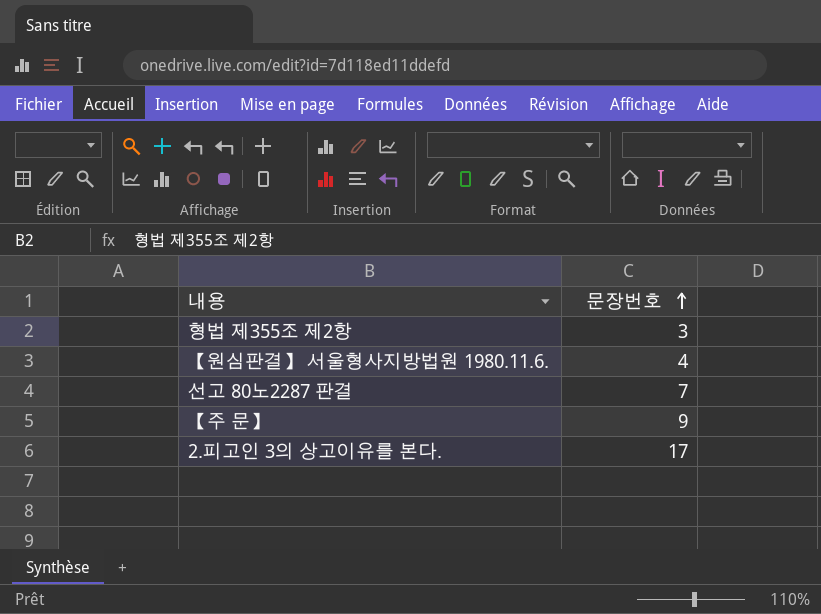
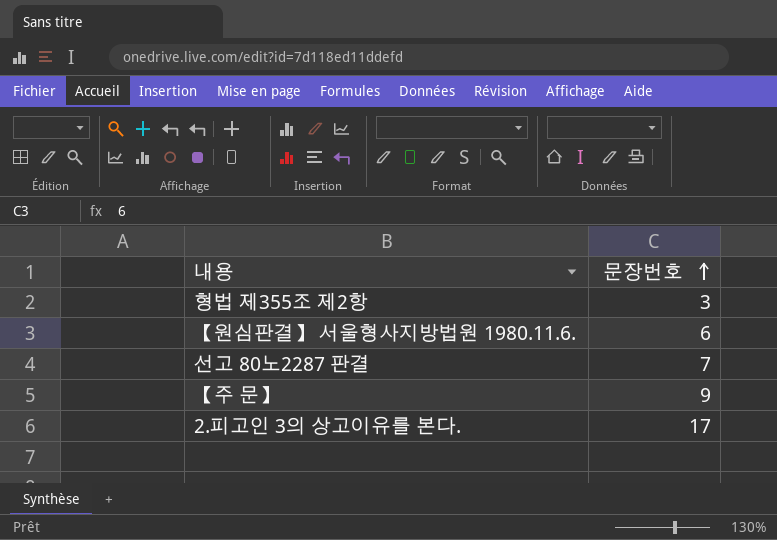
【원심판결】 서울형사지방법원 1980.11.6. | 문장번호: 4 -> 6

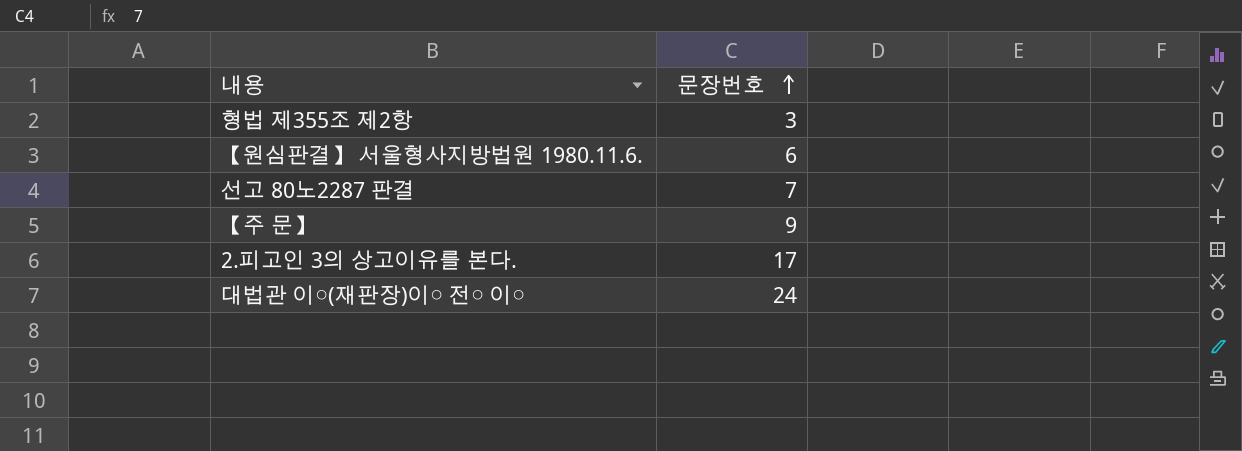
row 대법관 이○(재판장)이○ 전○ 이○: none -> 24

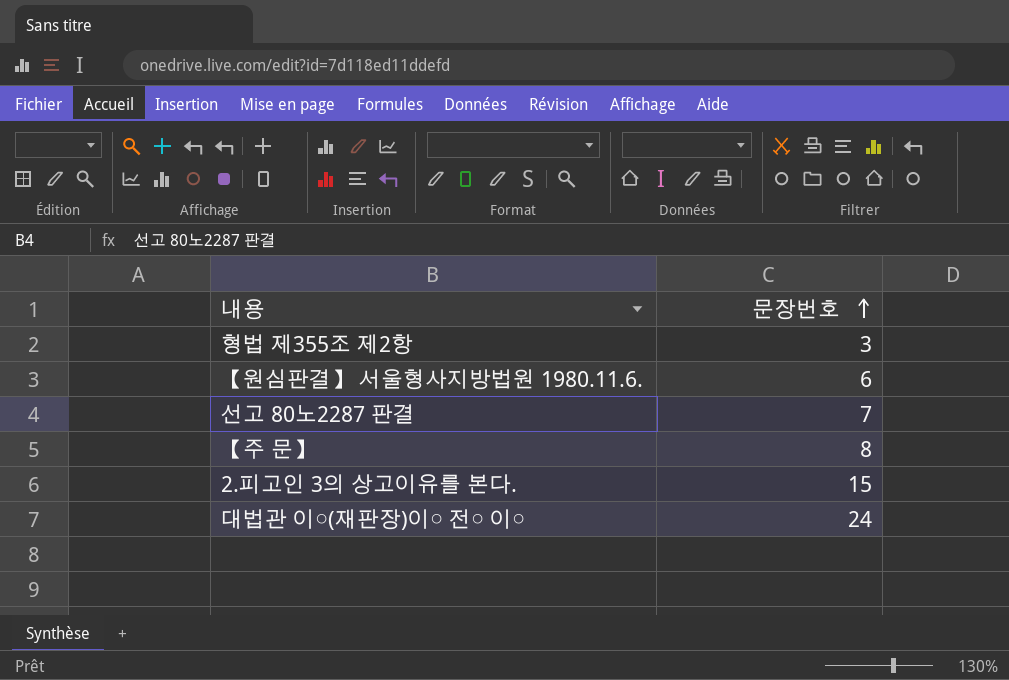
【주 문】 | 문장번호: 9 -> 8
2.피고인 3의 상고이유를 본다. | 문장번호: 17 -> 15

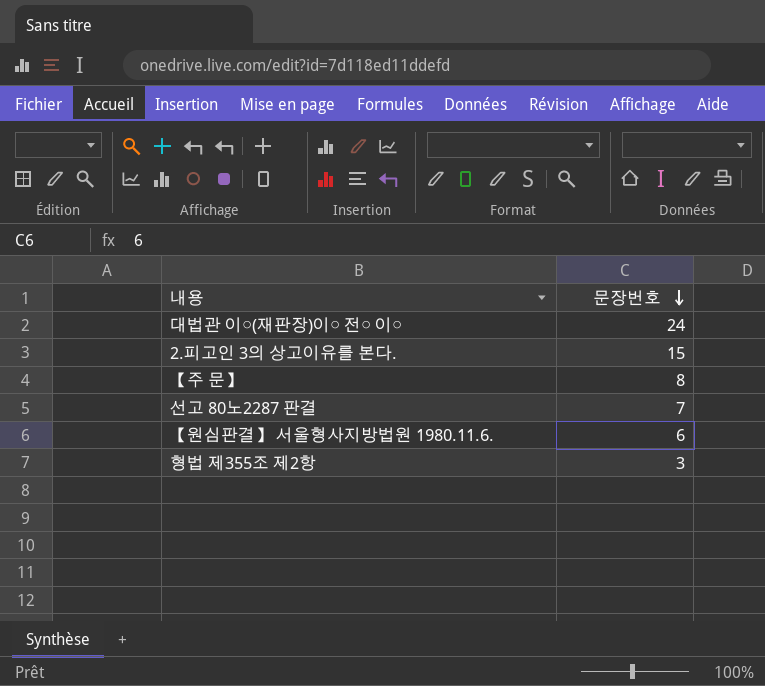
row order: 문장번호 ascending -> 문장번호 descending

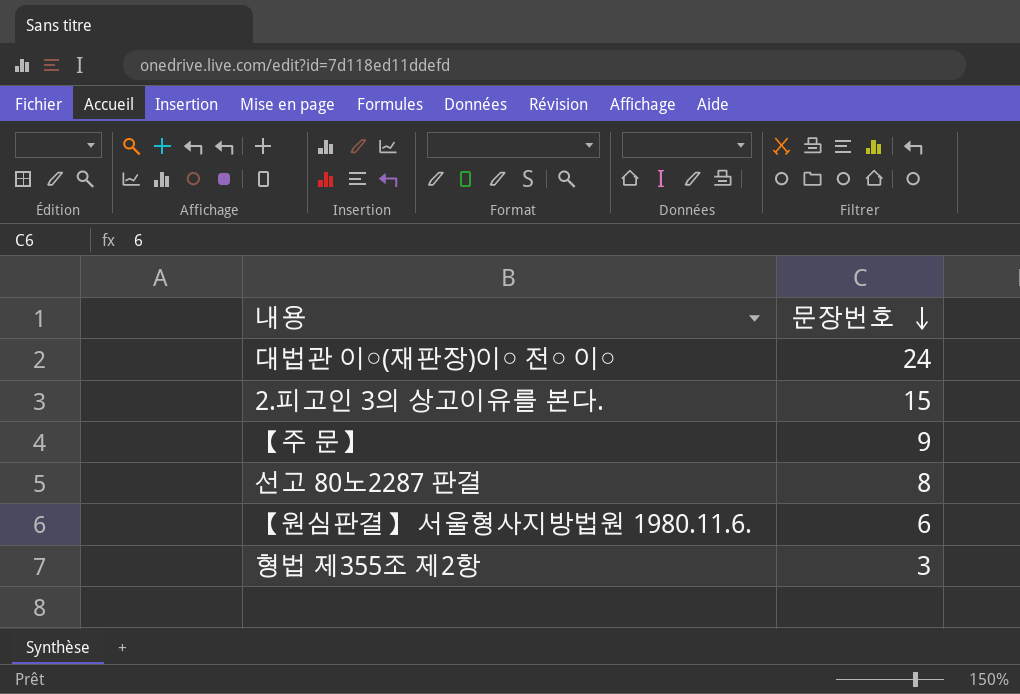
【주 문】 | 문장번호: 8 -> 9
선고 80노2287 판결 | 문장번호: 7 -> 8

